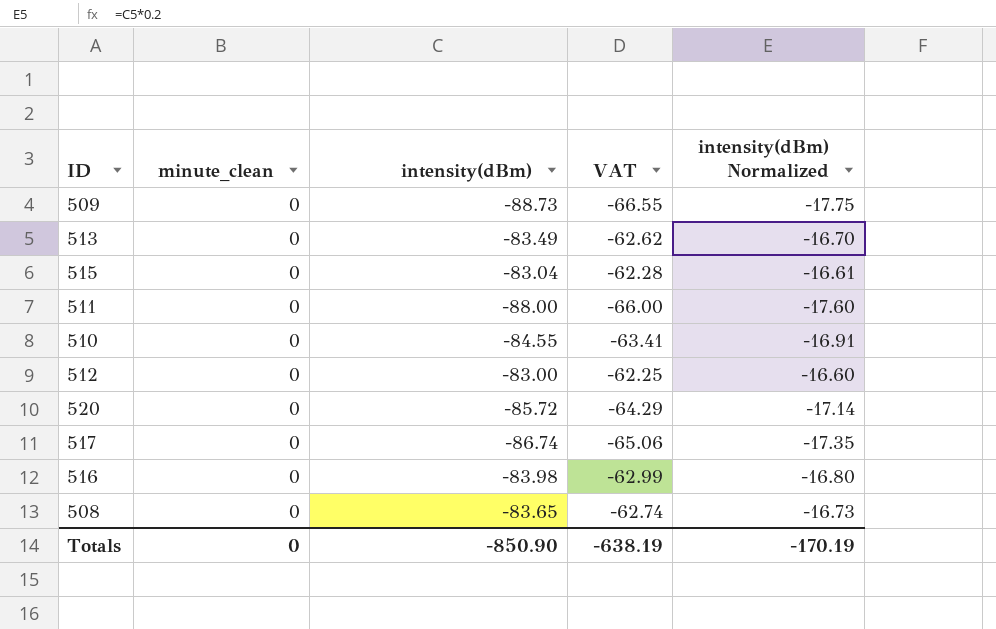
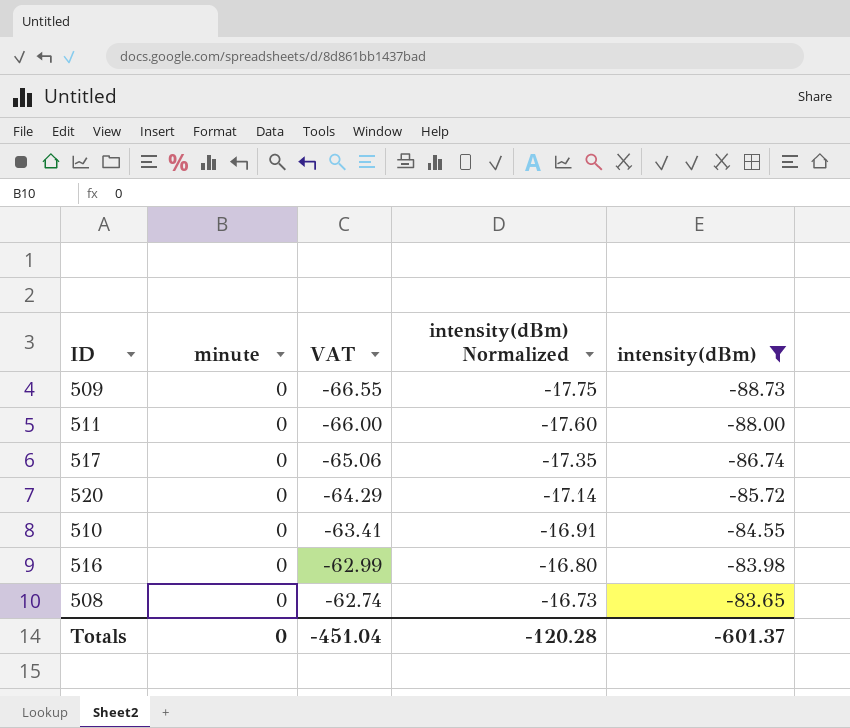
filter: none -> intensity(dBm) <= -83.65
row order: none -> VAT ascending
column name: minute_clean -> minute
column intensity(dBm) | position: 3 -> 5
Totals | VAT: -638.19 -> -451.04
Totals | intensity(dBm) Normalized: -170.19 -> -120.28
Totals | intensity(dBm): -850.90 -> -601.37

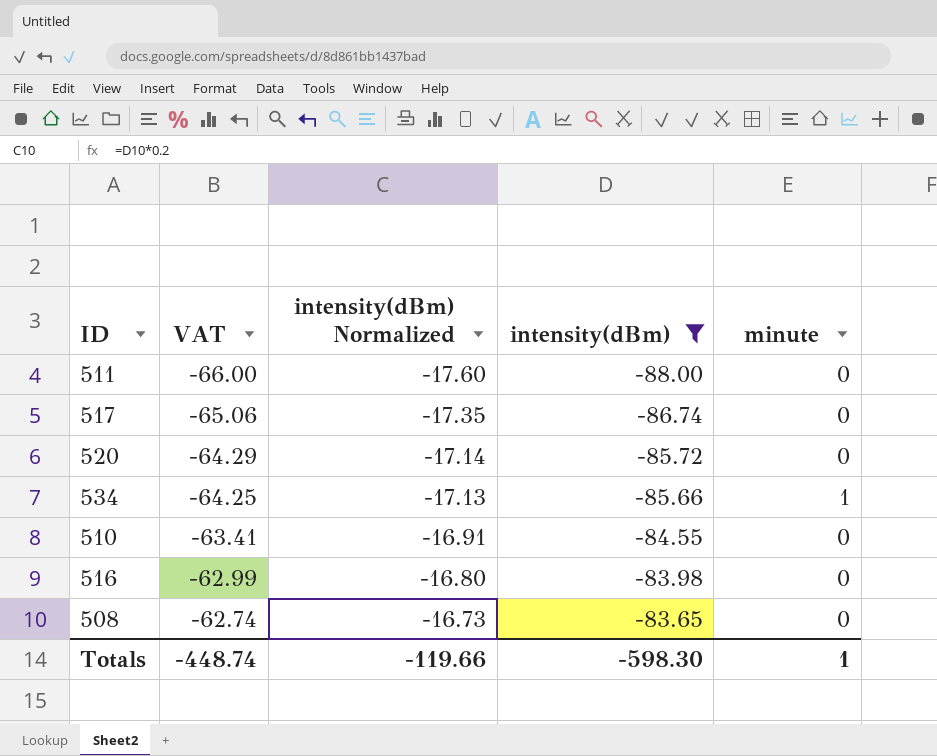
column minute | position: 2 -> 5
row 509: 0 | -66.55 | -17.75 | -88.73 -> none
row 534: none -> -64.25 | -17.13 | -85.66 | 1
Totals | VAT: -451.04 -> -448.74
Totals | intensity(dBm) Normalized: -120.28 -> -119.66
Totals | intensity(dBm): -601.37 -> -598.30
Totals | minute: 0 -> 1

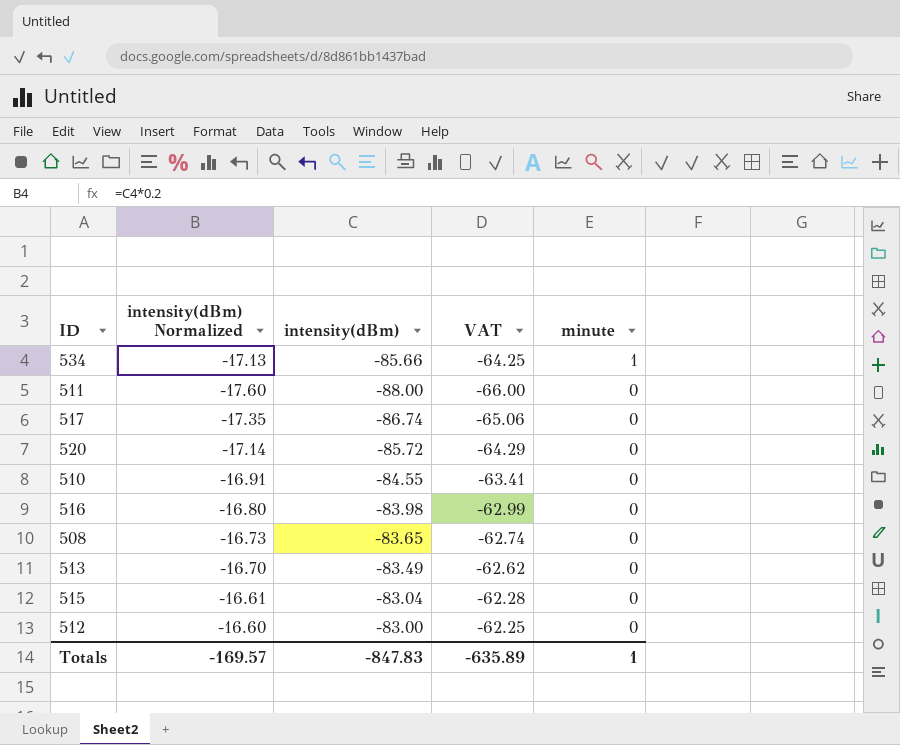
filter: intensity(dBm) <= -83.65 -> none
row order: VAT ascending -> minute descending
column VAT | position: 2 -> 4
Totals | intensity(dBm) Normalized: -119.66 -> -169.57
Totals | intensity(dBm): -598.30 -> -847.83
Totals | VAT: -448.74 -> -635.89

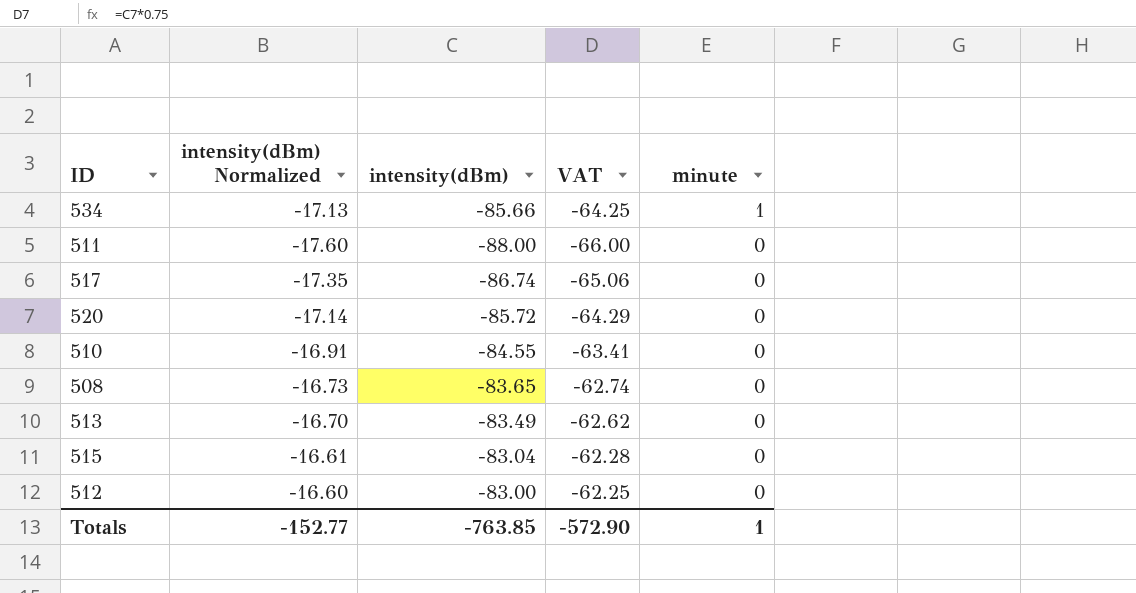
row 516: -16.80 | -83.98 | -62.99 | 0 -> none
Totals | intensity(dBm) Normalized: -169.57 -> -152.77
Totals | intensity(dBm): -847.83 -> -763.85
Totals | VAT: -635.89 -> -572.90

